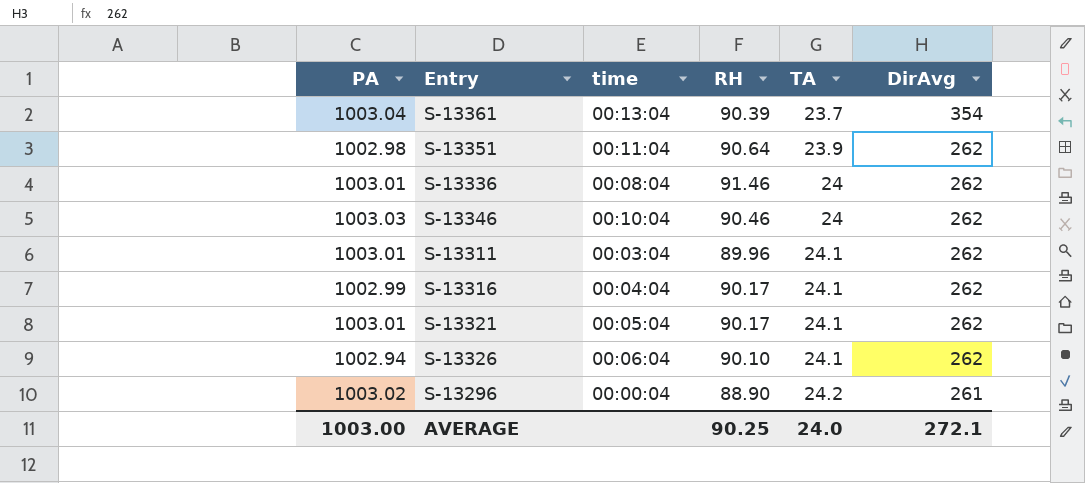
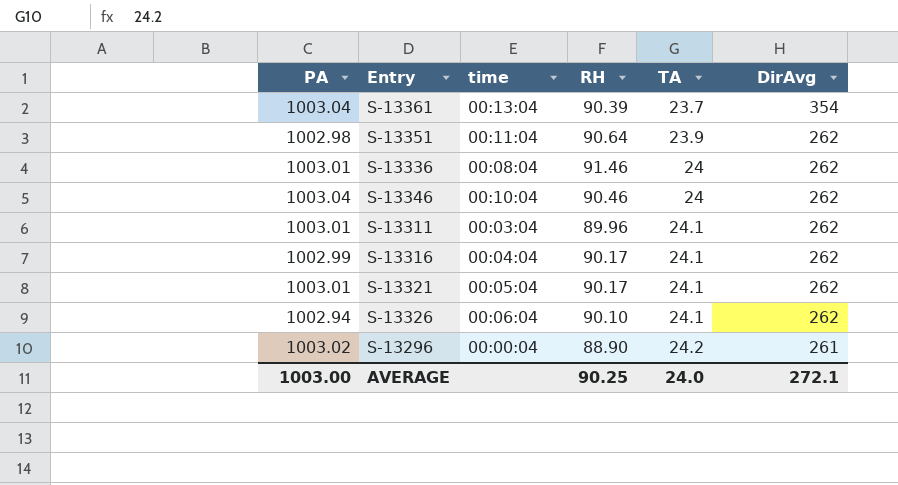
S-13346 | PA: 1003.03 -> 1003.04

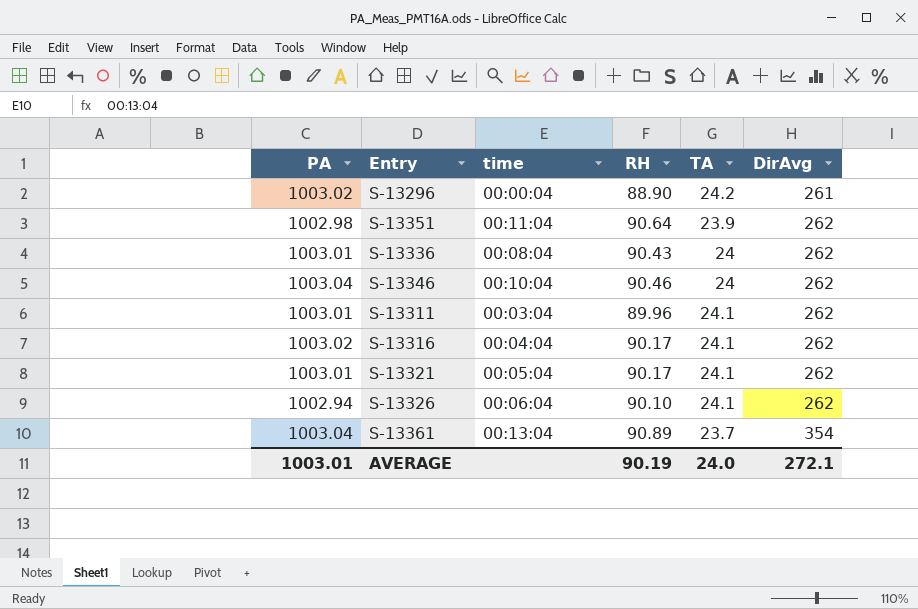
row order: TA ascending -> DirAvg ascending
S-13336 | RH: 91.46 -> 90.43
S-13316 | PA: 1002.99 -> 1003.02
S-13361 | RH: 90.39 -> 90.89
AVERAGE | PA: 1003.00 -> 1003.01
AVERAGE | RH: 90.25 -> 90.19

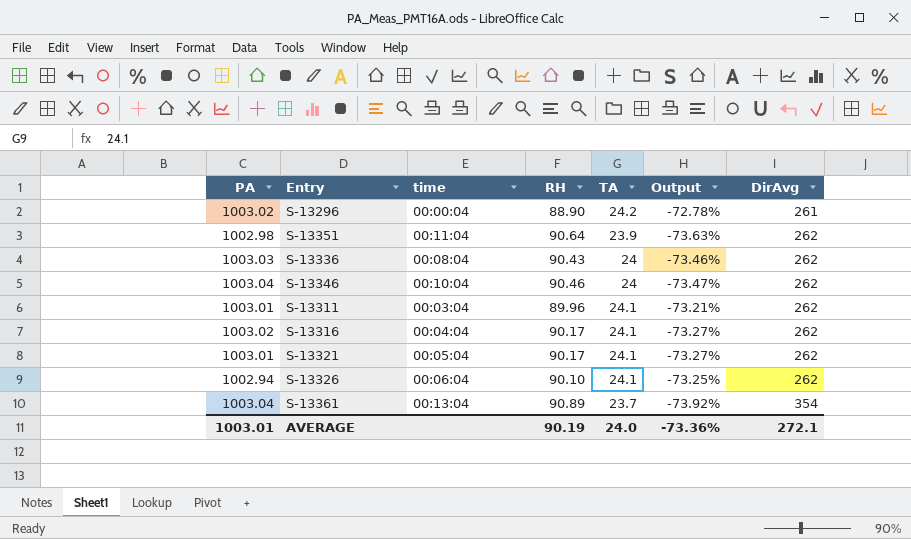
column Output | formula: none -> ([TA] - [RH]) / [RH]
S-13336 | PA: 1003.01 -> 1003.03

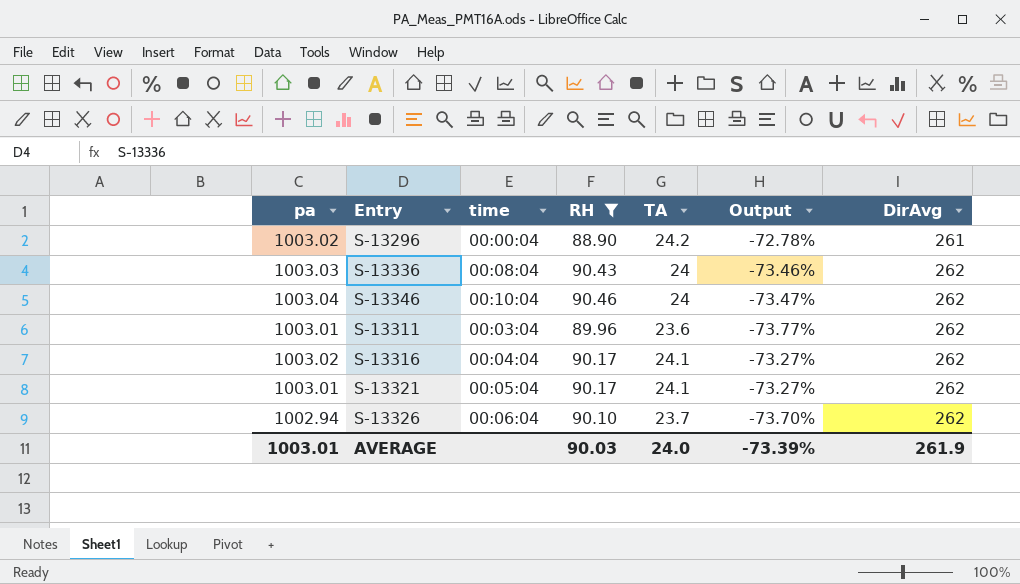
filter: none -> RH <= 90.46
column name: PA -> pa
S-13311 | TA: 24.1 -> 23.6
S-13311 | Output: -73.21% -> -73.77%
S-13326 | TA: 24.1 -> 23.7
S-13326 | Output: -73.25% -> -73.70%
AVERAGE | RH: 90.19 -> 90.03
AVERAGE | Output: -73.36% -> -73.39%
AVERAGE | DirAvg: 272.1 -> 261.9

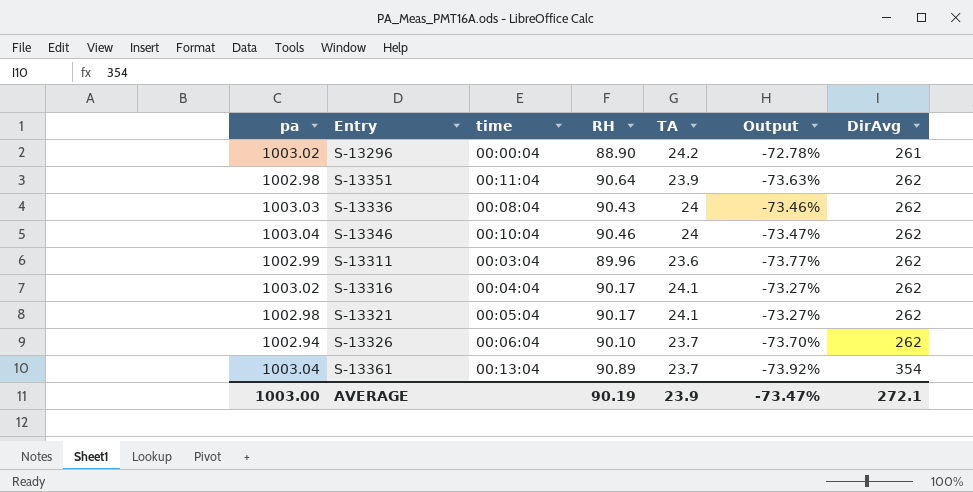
filter: RH <= 90.46 -> none
S-13311 | pa: 1003.01 -> 1002.99
S-13321 | pa: 1003.01 -> 1002.98
AVERAGE | pa: 1003.01 -> 1003.00
AVERAGE | RH: 90.03 -> 90.19
AVERAGE | TA: 24.0 -> 23.9
AVERAGE | Output: -73.39% -> -73.47%
AVERAGE | DirAvg: 261.9 -> 272.1

